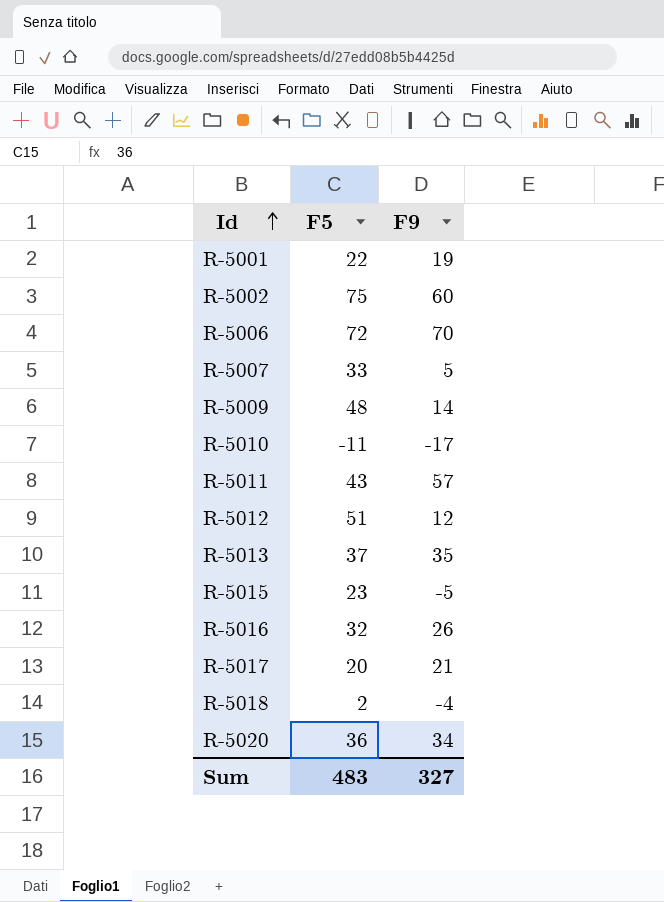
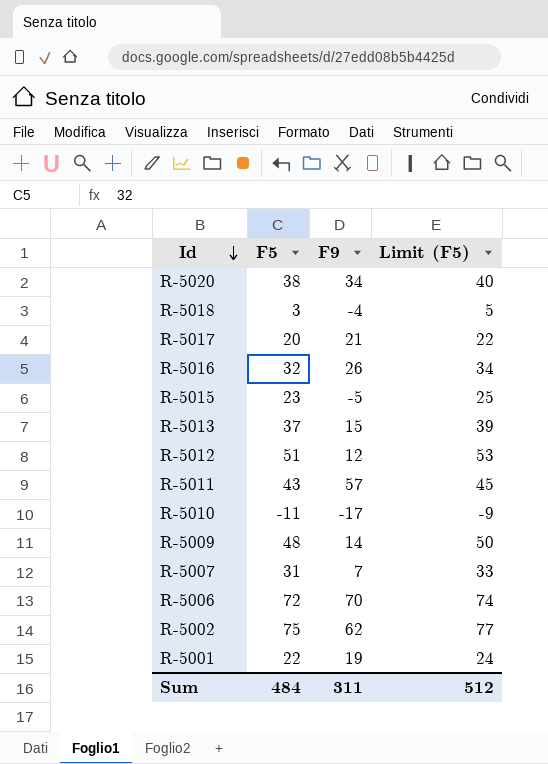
row order: Id ascending -> Id descending
column Limit (F5) | formula: none -> [F5] + 2
R-5020 | F5: 36 -> 38
R-5018 | F5: 2 -> 3
R-5013 | F9: 35 -> 15
R-5007 | F5: 33 -> 31
R-5007 | F9: 5 -> 7
R-5002 | F9: 60 -> 62
Sum | F5: 483 -> 484
Sum | F9: 327 -> 311

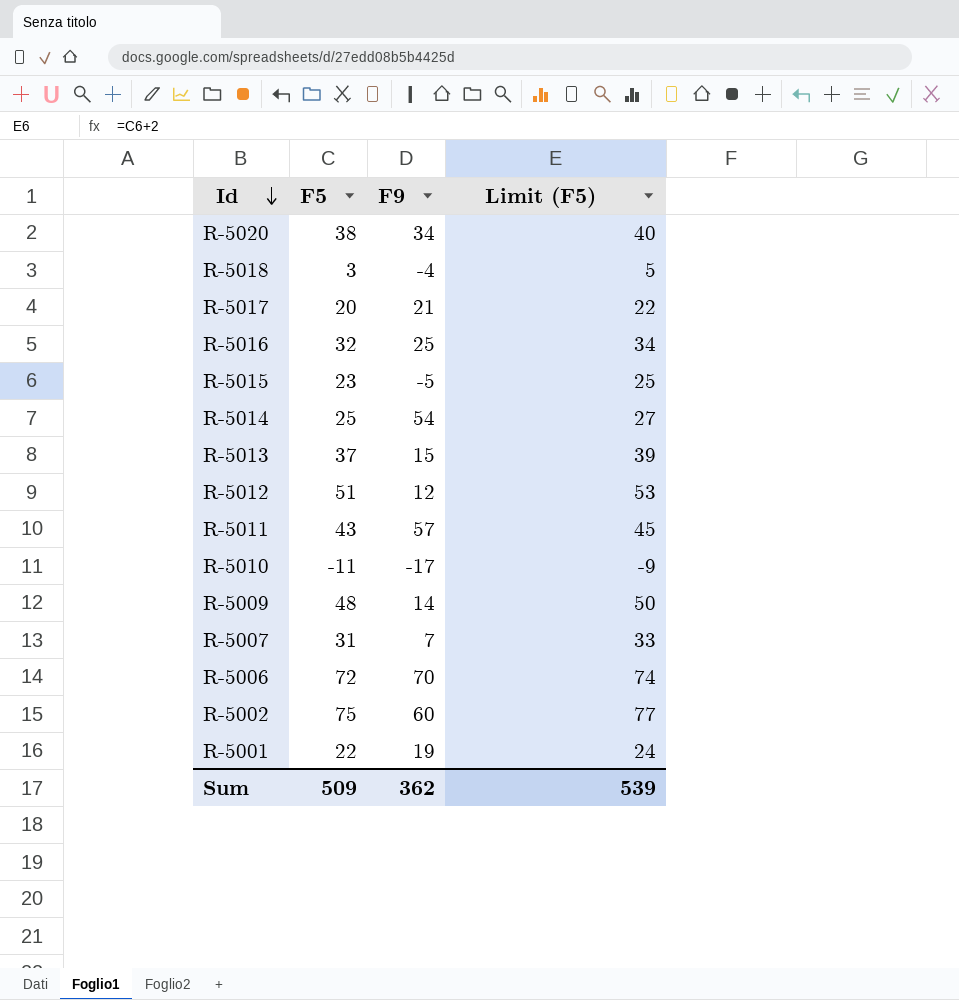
R-5016 | F9: 26 -> 25
row R-5014: none -> 25 | 54 | 27
R-5002 | F9: 62 -> 60
Sum | F5: 484 -> 509
Sum | F9: 311 -> 362
Sum | Limit (F5): 512 -> 539

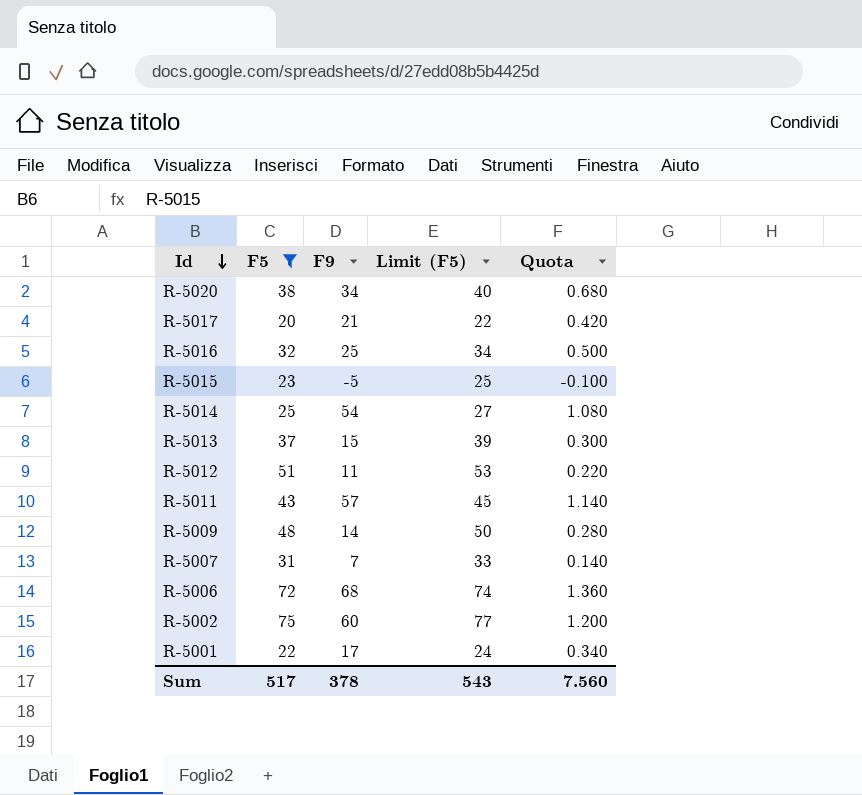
filter: none -> F5 >= 20
column Quota | formula: none -> [F9] * 0.02
R-5012 | F9: 12 -> 11
R-5006 | F9: 70 -> 68
R-5001 | F9: 19 -> 17
Sum | F5: 509 -> 517
Sum | F9: 362 -> 378
Sum | Limit (F5): 539 -> 543

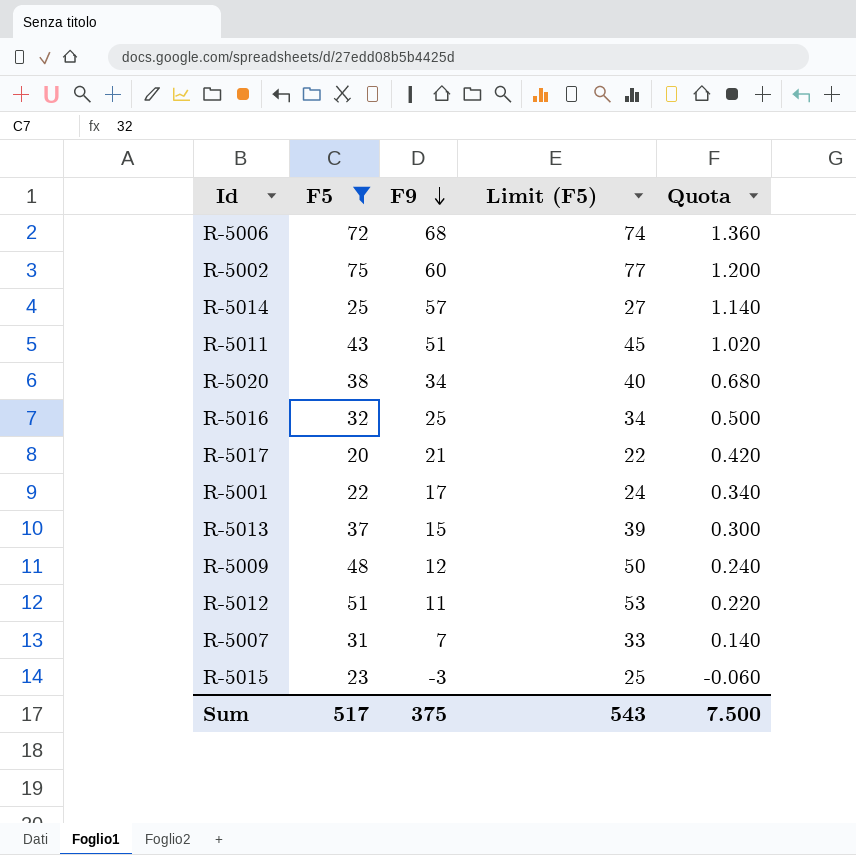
row order: Id descending -> F9 descending
R-5014 | F9: 54 -> 57
R-5014 | Quota: 1.080 -> 1.140
R-5011 | F9: 57 -> 51
R-5011 | Quota: 1.140 -> 1.020
R-5009 | F9: 14 -> 12
R-5009 | Quota: 0.280 -> 0.240
R-5015 | F9: -5 -> -3
R-5015 | Quota: -0.100 -> -0.060
Sum | F9: 378 -> 375
Sum | Quota: 7.560 -> 7.500

